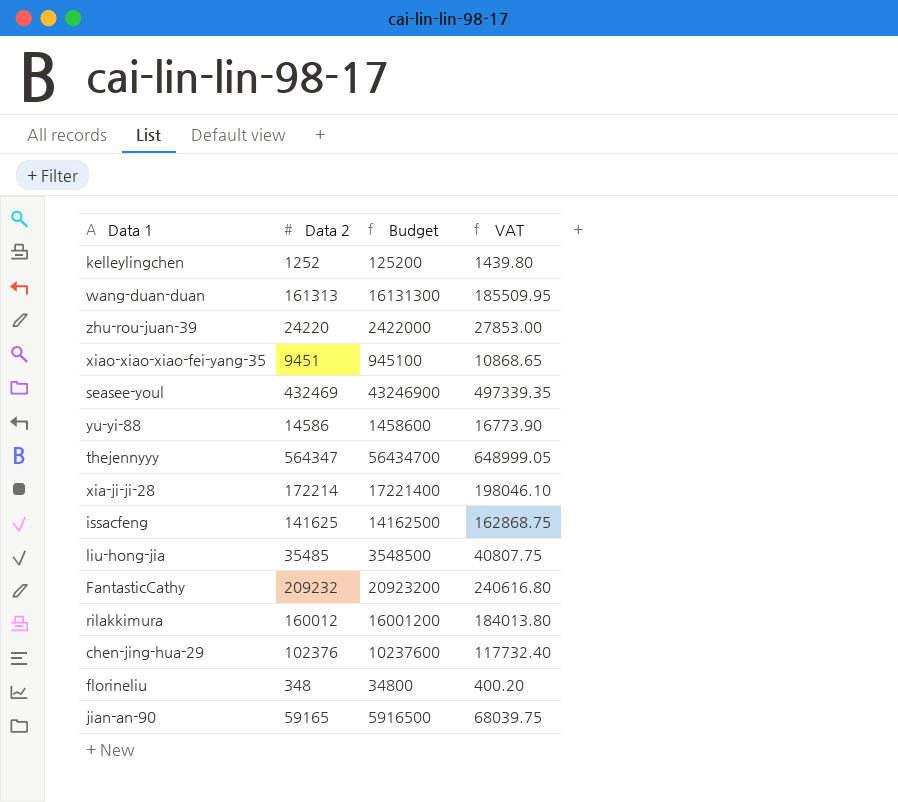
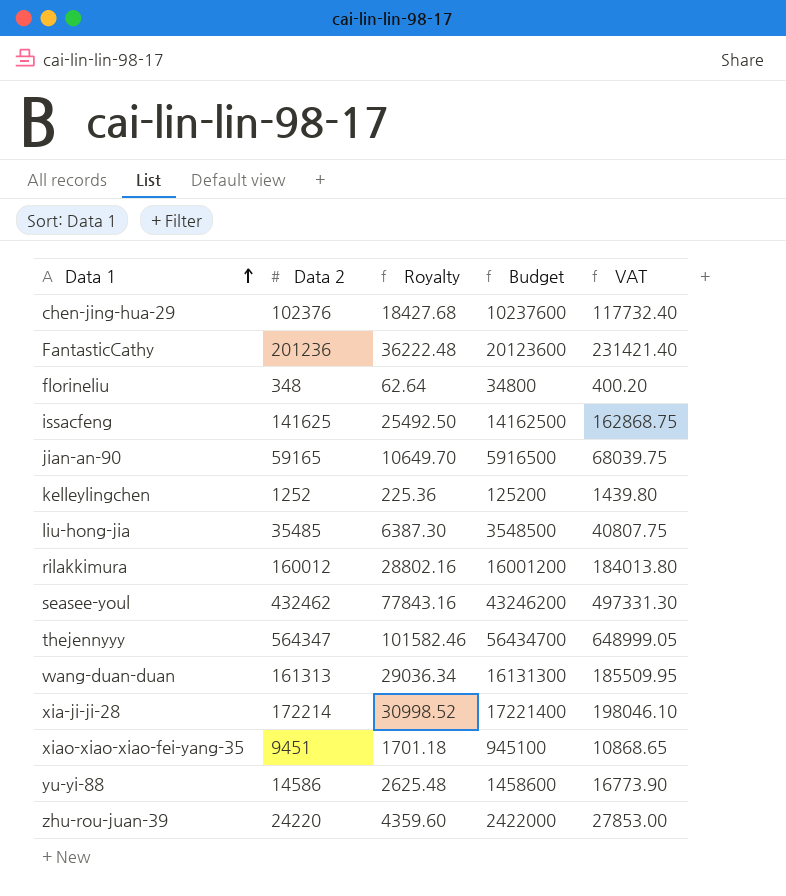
row order: none -> Data 1 ascending
column Royalty | formula: none -> [Data 2] * 0.18
FantasticCathy | Data 2: 209232 -> 201236
FantasticCathy | Budget: 20923200 -> 20123600
FantasticCathy | VAT: 240616.80 -> 231421.40
seasee-youl | Data 2: 432469 -> 432462
seasee-youl | Budget: 43246900 -> 43246200
seasee-youl | VAT: 497339.35 -> 497331.30

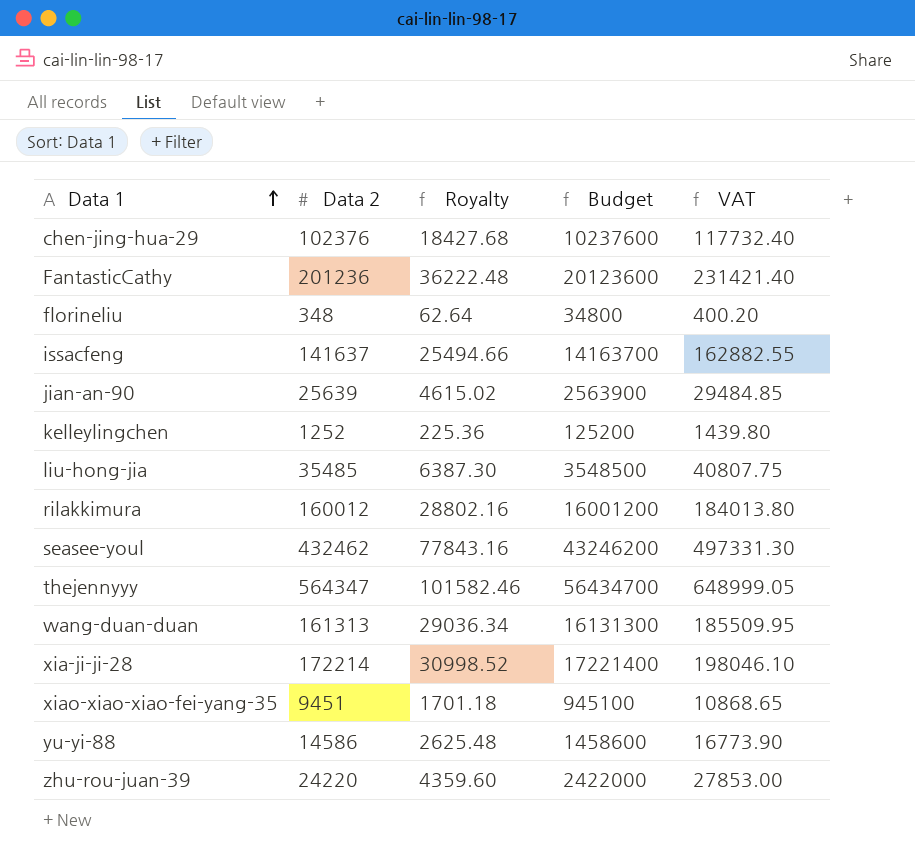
issacfeng | Data 2: 141625 -> 141637
issacfeng | Royalty: 25492.50 -> 25494.66
issacfeng | Budget: 14162500 -> 14163700
issacfeng | VAT: 162868.75 -> 162882.55
jian-an-90 | Data 2: 59165 -> 25639
jian-an-90 | Royalty: 10649.70 -> 4615.02
jian-an-90 | Budget: 5916500 -> 2563900
jian-an-90 | VAT: 68039.75 -> 29484.85

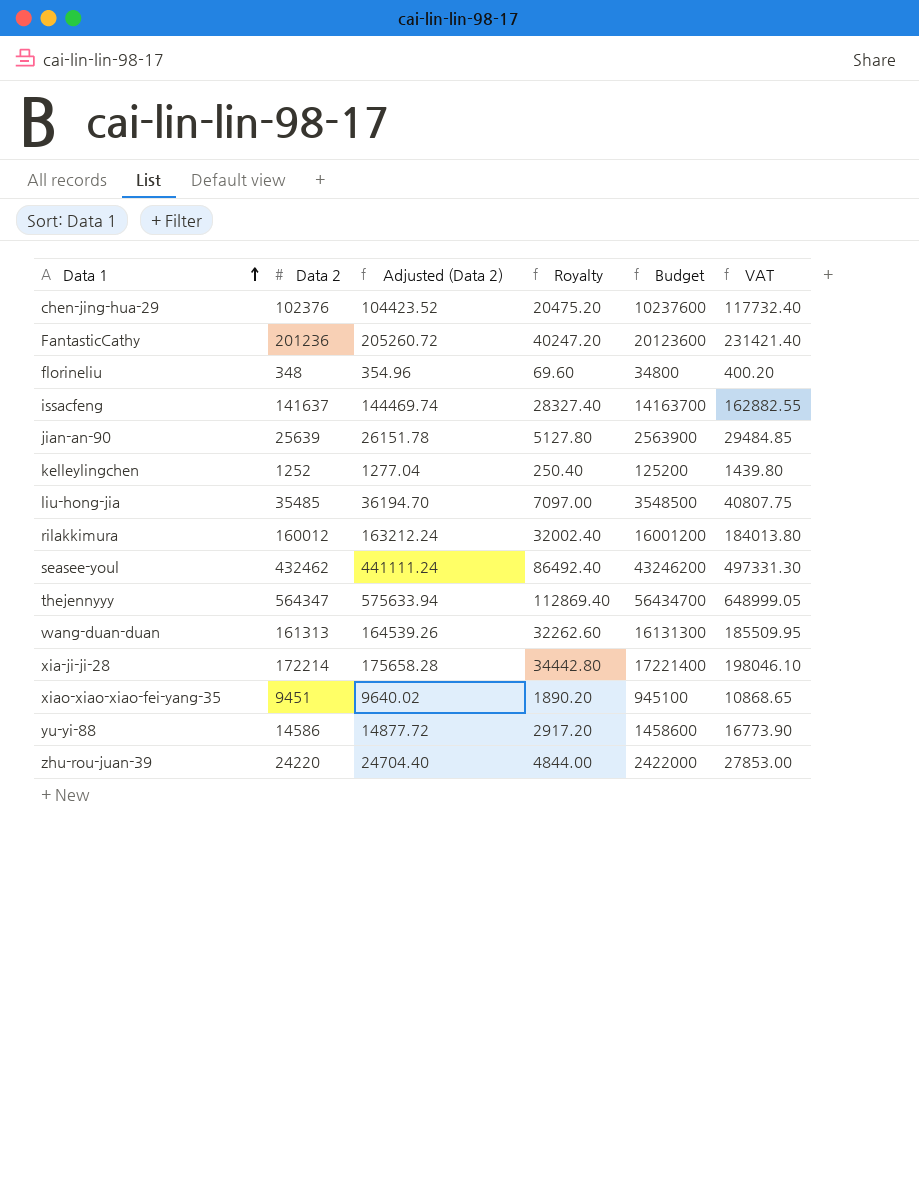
column Adjusted (Data 2) | formula: none -> [Data 2] * 1.02
column Royalty | formula: [Data 2] * 0.18 -> [Data 2] * 0.2

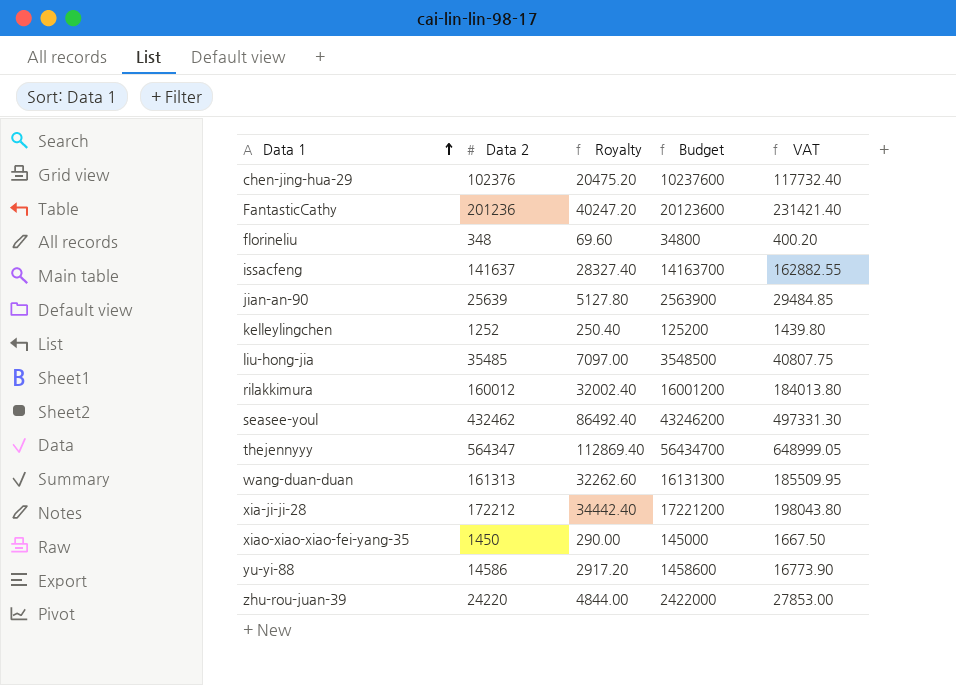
column Adjusted (Data 2) | formula: [Data 2] * 1.02 -> none
xia-ji-ji-28 | Data 2: 172214 -> 172212
xia-ji-ji-28 | Royalty: 34442.80 -> 34442.40
xia-ji-ji-28 | Budget: 17221400 -> 17221200
xia-ji-ji-28 | VAT: 198046.10 -> 198043.80
xiao-xiao-xiao-fei-yang-35 | Data 2: 9451 -> 1450
xiao-xiao-xiao-fei-yang-35 | Royalty: 1890.20 -> 290.00
xiao-xiao-xiao-fei-yang-35 | Budget: 945100 -> 145000
xiao-xiao-xiao-fei-yang-35 | VAT: 10868.65 -> 1667.50

